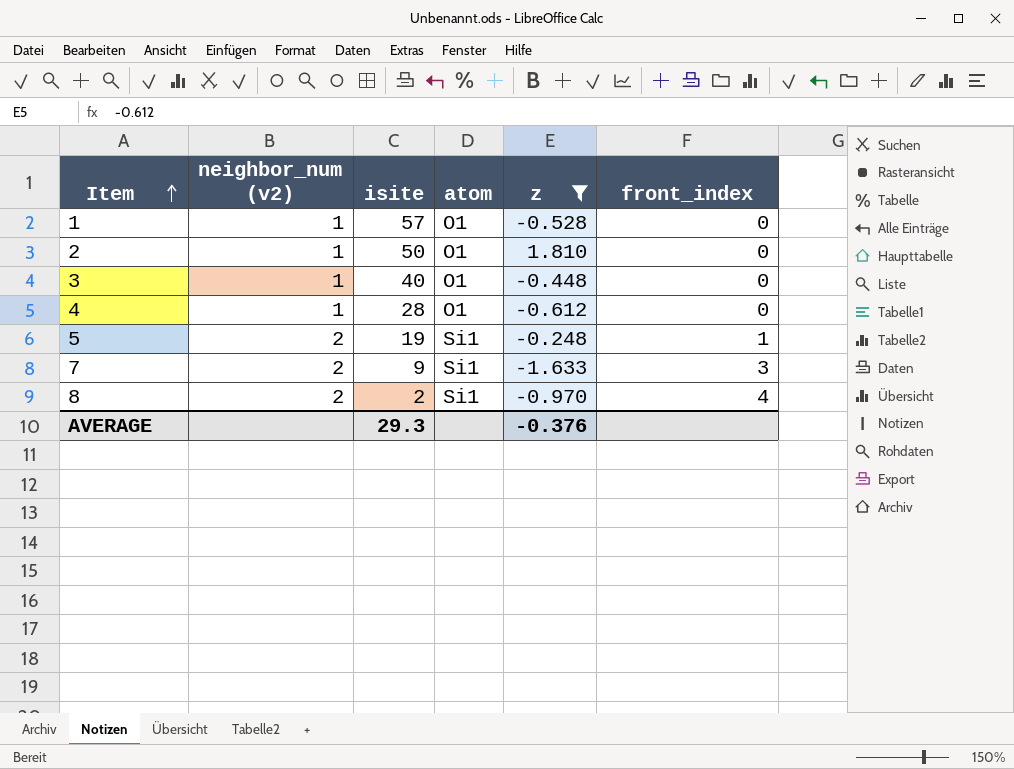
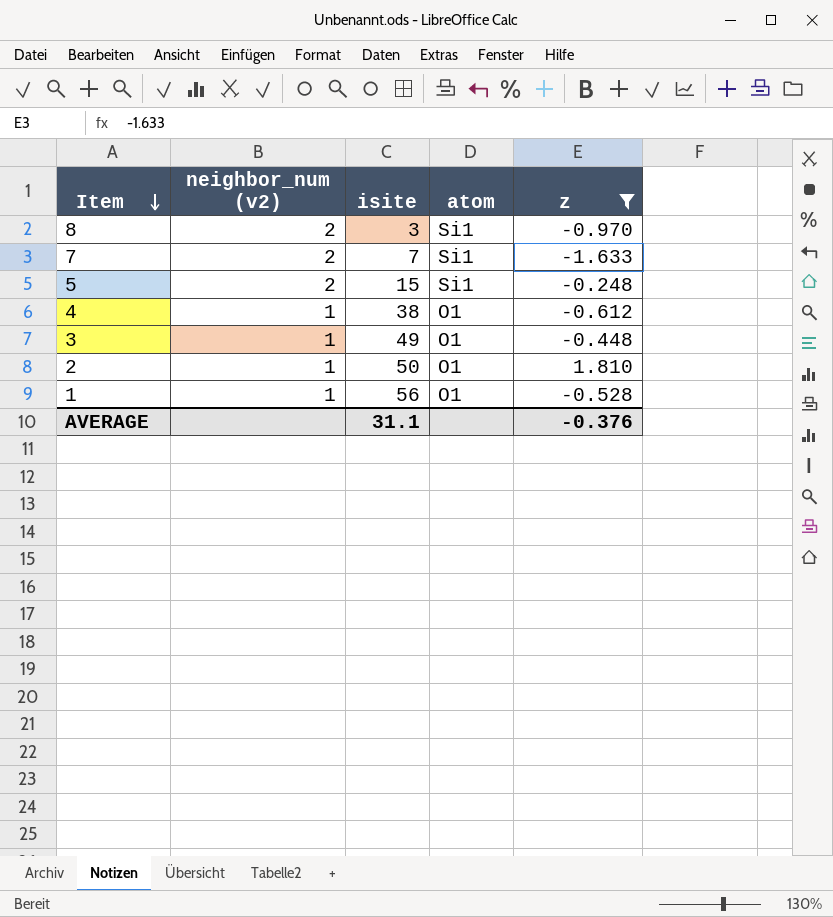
row order: Item ascending -> Item descending
column front_index | position: 6 -> none
8 | isite: 2 -> 3
7 | isite: 9 -> 7
5 | isite: 19 -> 15
4 | isite: 28 -> 38
3 | isite: 40 -> 49
1 | isite: 57 -> 56
AVERAGE | isite: 29.3 -> 31.1

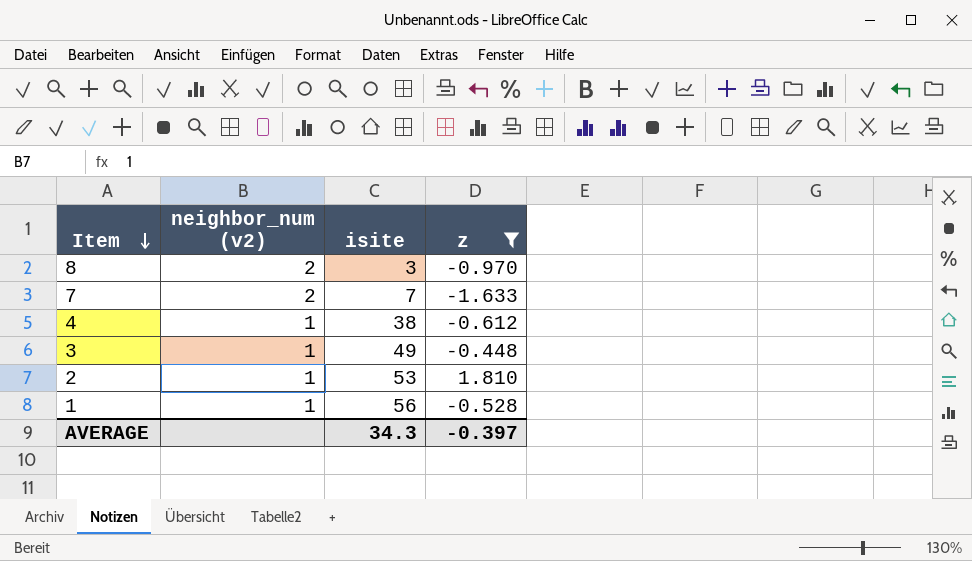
column atom | position: 4 -> none
row 5: 2 | 15 | Si1 | -0.248 -> none
2 | isite: 50 -> 53
AVERAGE | isite: 31.1 -> 34.3
AVERAGE | z: -0.376 -> -0.397

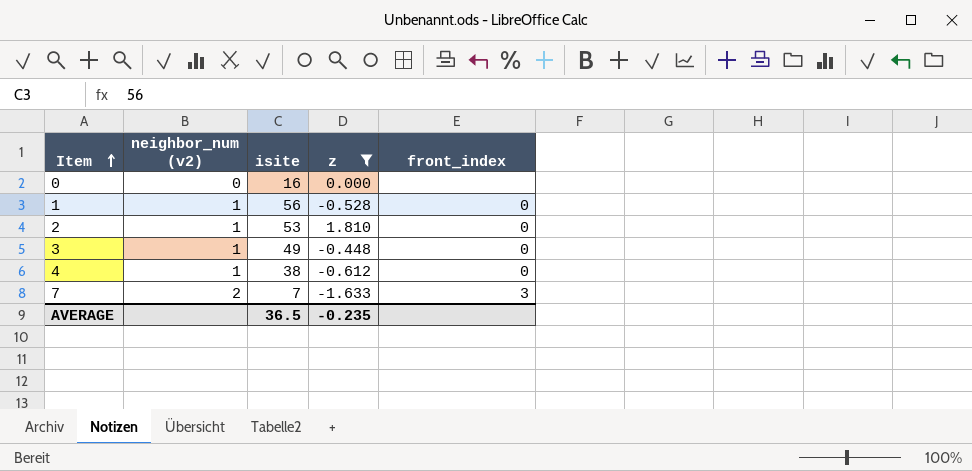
row order: Item descending -> Item ascending
column front_index | position: none -> 5
row 8: 2 | 3 | -0.970 -> none
row 0: none -> 0 | 16 | 0.000 | none
AVERAGE | isite: 34.3 -> 36.5
AVERAGE | z: -0.397 -> -0.235

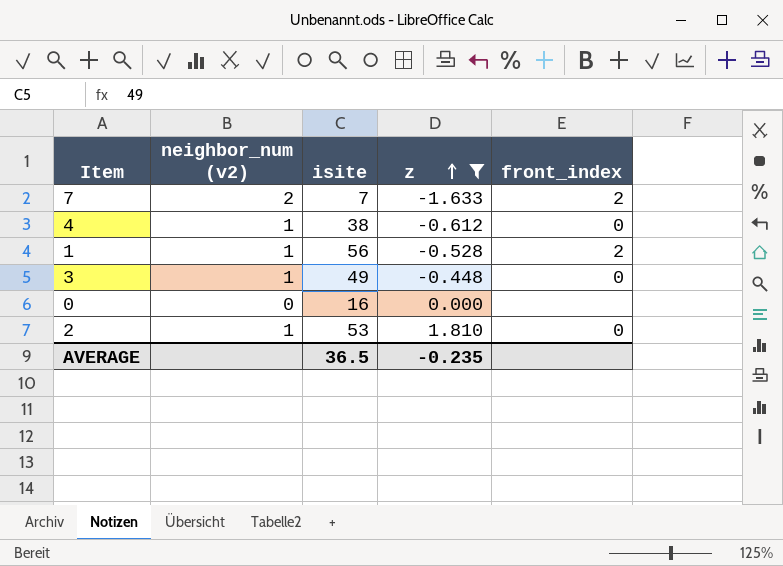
row order: Item ascending -> z ascending
7 | front_index: 3 -> 2
1 | front_index: 0 -> 2

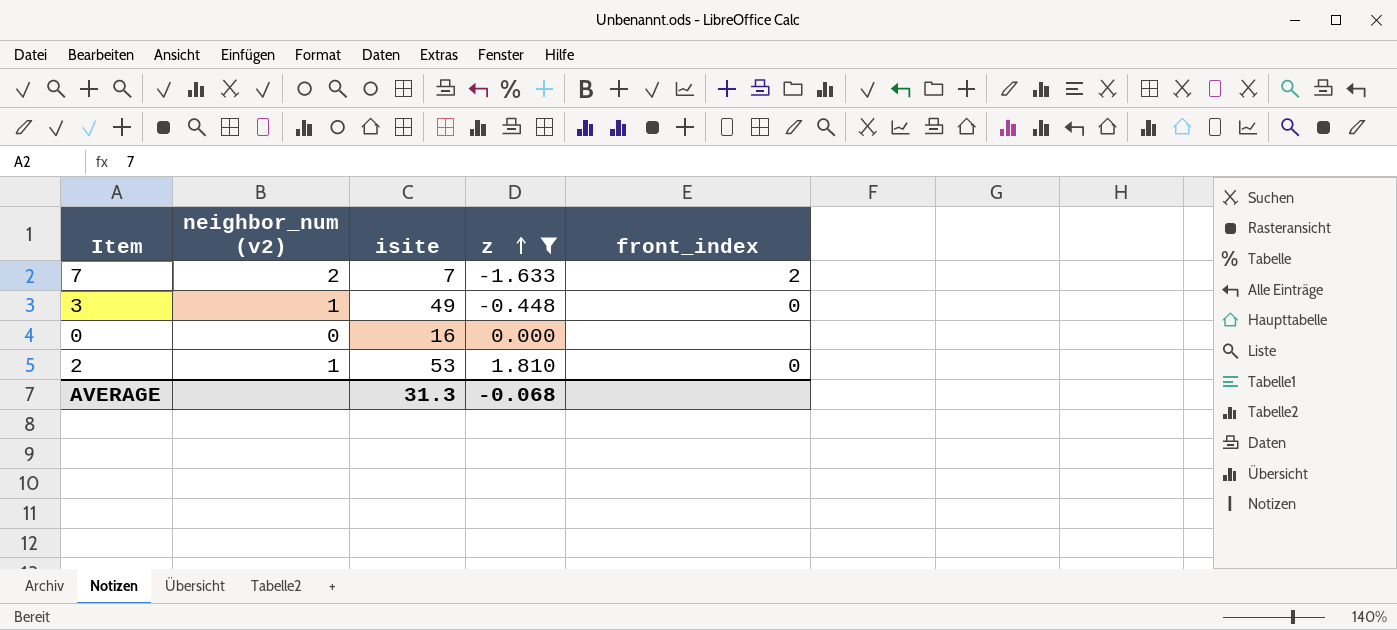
row 4: 1 | 38 | -0.612 | 0 -> none
row 1: 1 | 56 | -0.528 | 2 -> none
AVERAGE | isite: 36.5 -> 31.3
AVERAGE | z: -0.235 -> -0.068

